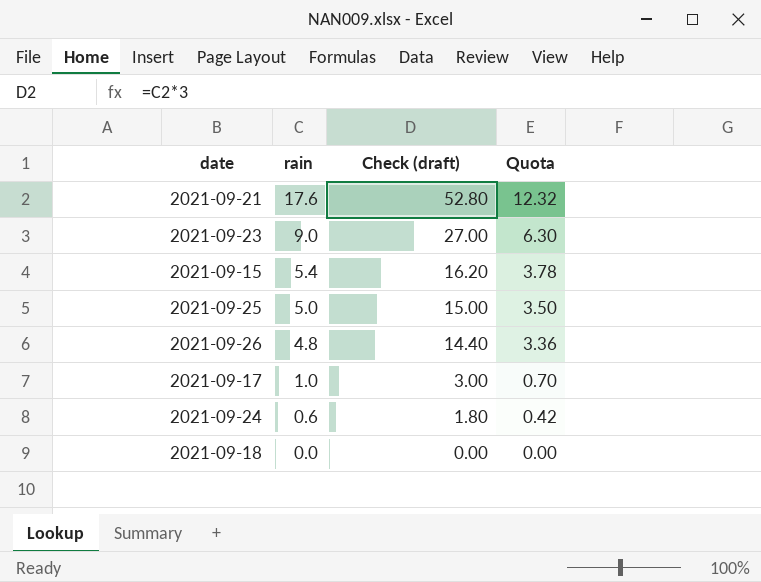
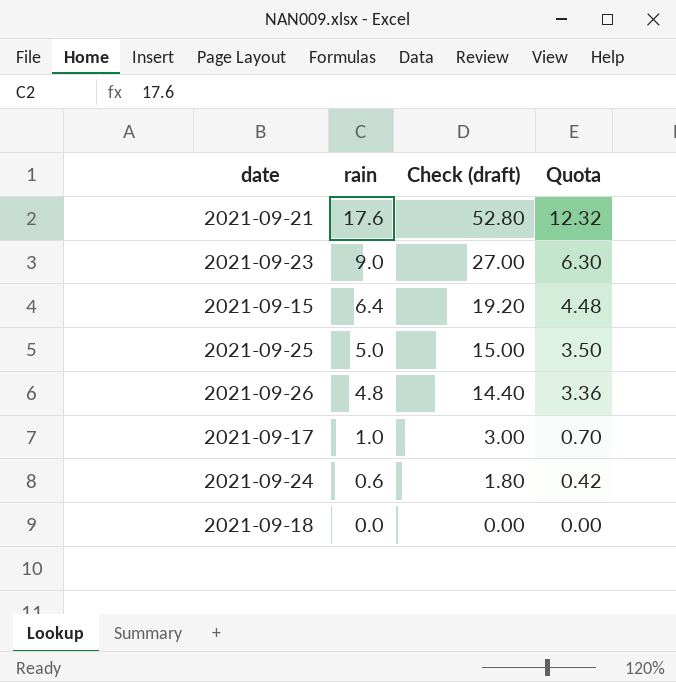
2021-09-15 | rain: 5.4 -> 6.4
2021-09-15 | Check (draft): 16.20 -> 19.20
2021-09-15 | Quota: 3.78 -> 4.48

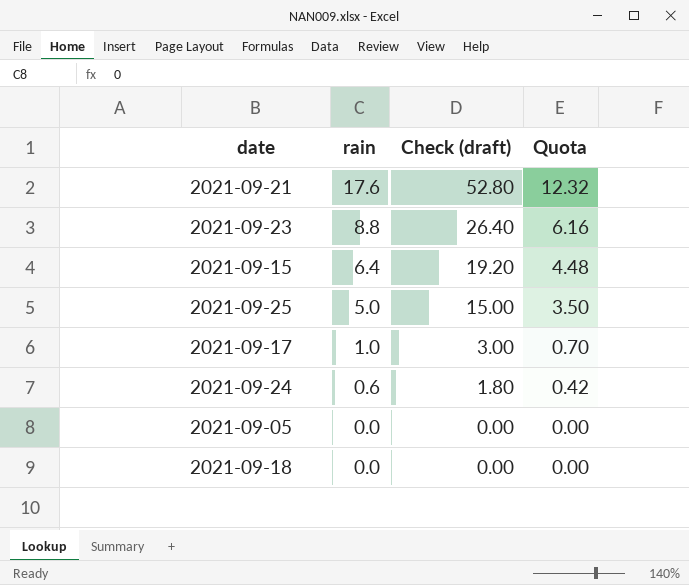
row 2021-09-26: 4.8 | 14.40 | 3.36 -> none
2021-09-23 | rain: 9.0 -> 8.8
2021-09-23 | Check (draft): 27.00 -> 26.40
2021-09-23 | Quota: 6.30 -> 6.16
row 2021-09-05: none -> 0.0 | 0.00 | 0.00

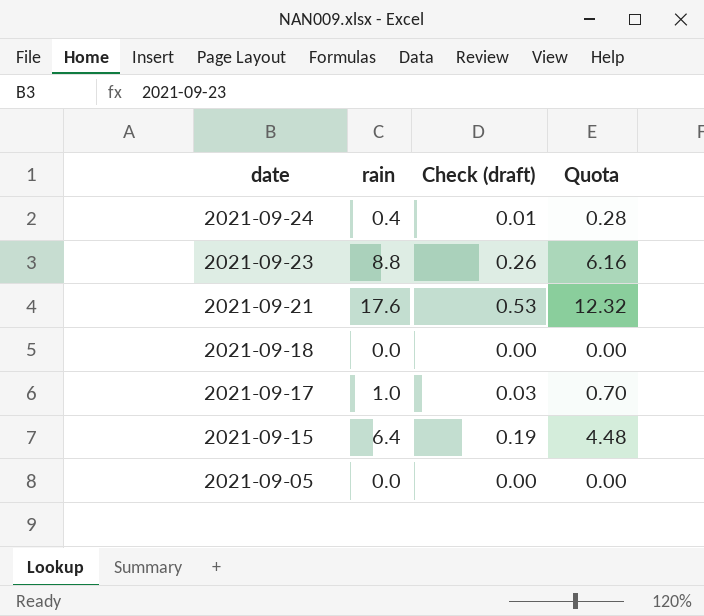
row order: rain descending -> date descending
column Check (draft) | formula: [rain] * 3 -> [rain] * 0.03
row 2021-09-25: 5.0 | 15.00 | 3.50 -> none
2021-09-24 | rain: 0.6 -> 0.4
2021-09-24 | Quota: 0.42 -> 0.28

